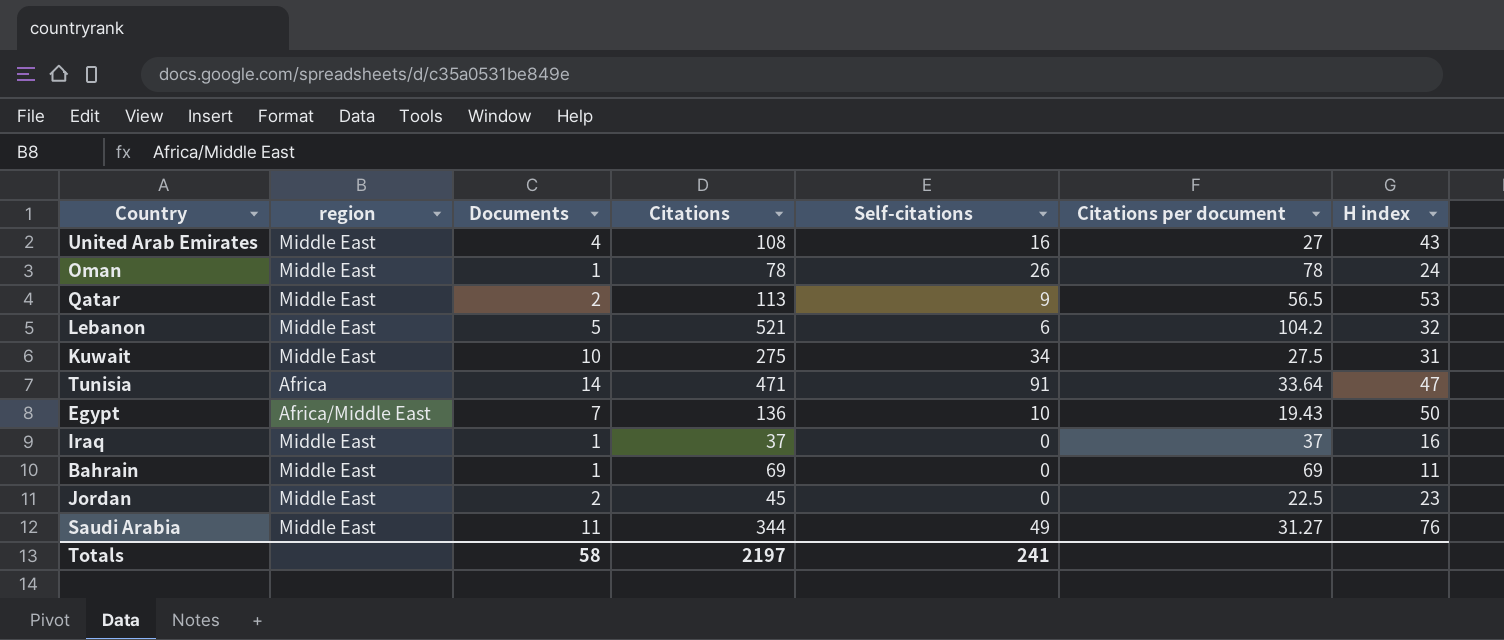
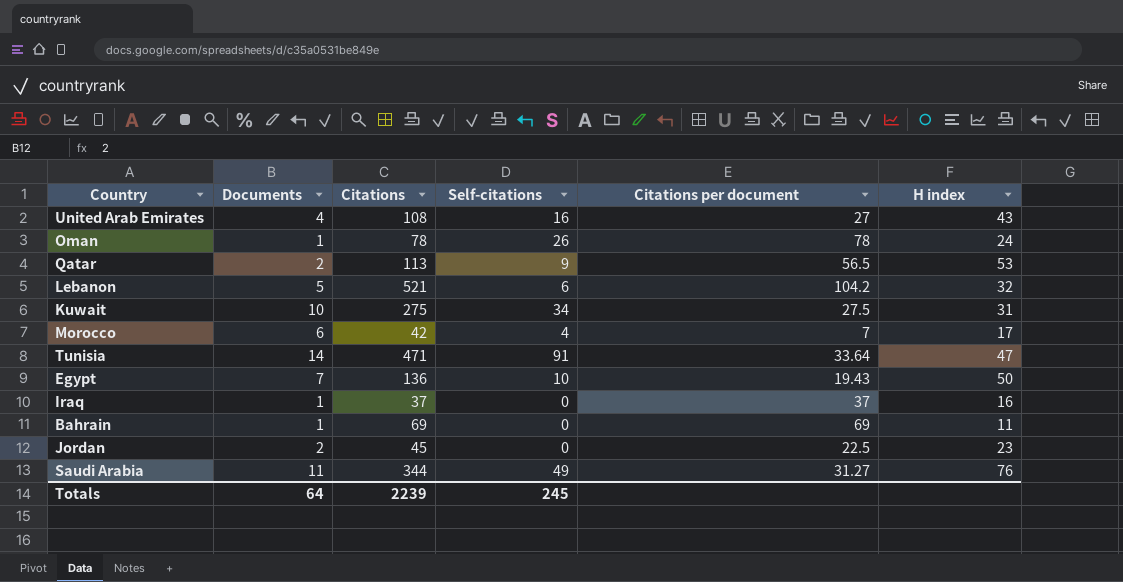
column region | position: 2 -> none
row Morocco: none -> 6 | 42 | 4 | 7 | 17
Totals | Documents: 58 -> 64
Totals | Citations: 2197 -> 2239
Totals | Self-citations: 241 -> 245

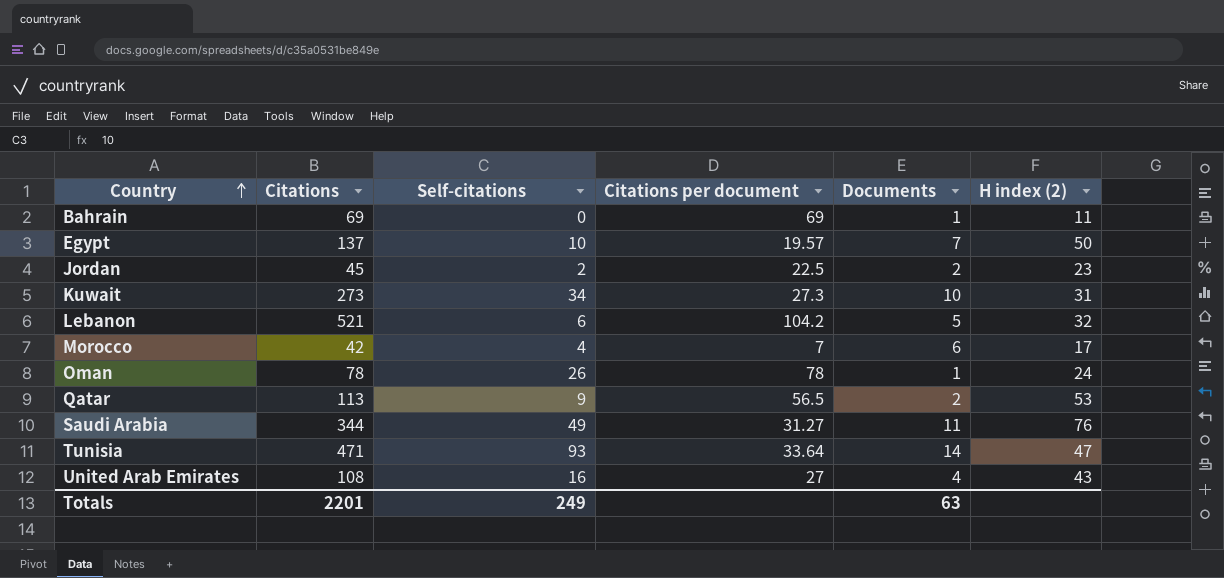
row order: none -> Country ascending
column Documents | position: 2 -> 5
column name: H index -> H index (2)
row Iraq: 1 | 37 | 0 | 37 | 16 -> none
Egypt | Citations: 136 -> 137
Egypt | Citations per document: 19.43 -> 19.57
Jordan | Self-citations: 0 -> 2
Kuwait | Citations: 275 -> 273
Kuwait | Citations per document: 27.5 -> 27.3
Tunisia | Self-citations: 91 -> 93
Totals | Citations: 2239 -> 2201
Totals | Self-citations: 245 -> 249
Totals | Documents: 64 -> 63

